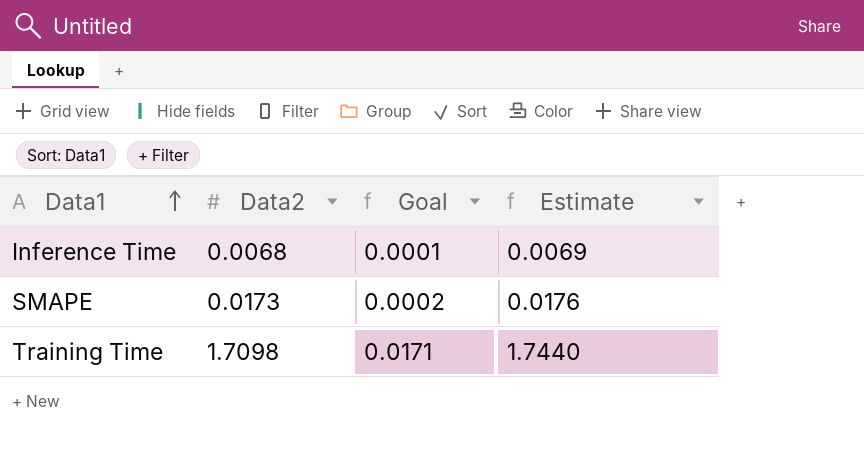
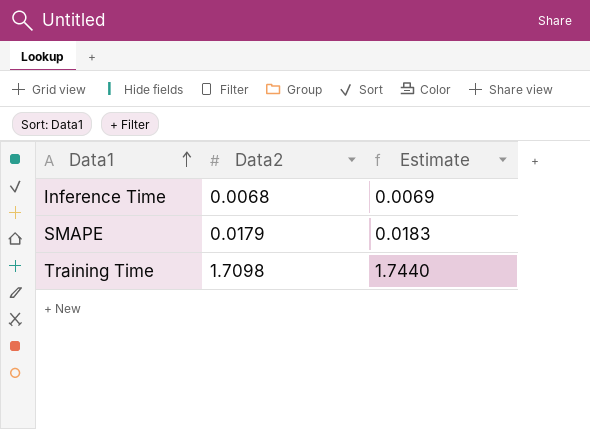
column Goal | formula: [Data2] * 0.01 -> none
SMAPE | Data2: 0.0173 -> 0.0179
SMAPE | Estimate: 0.0176 -> 0.0183

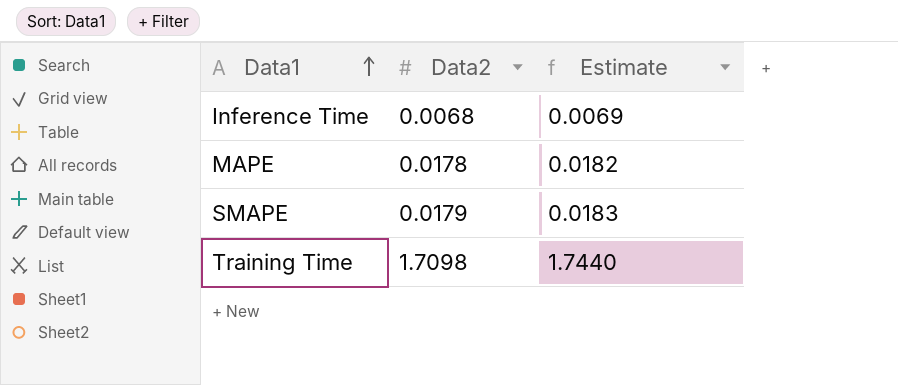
row MAPE: none -> 0.0178 | 0.0182

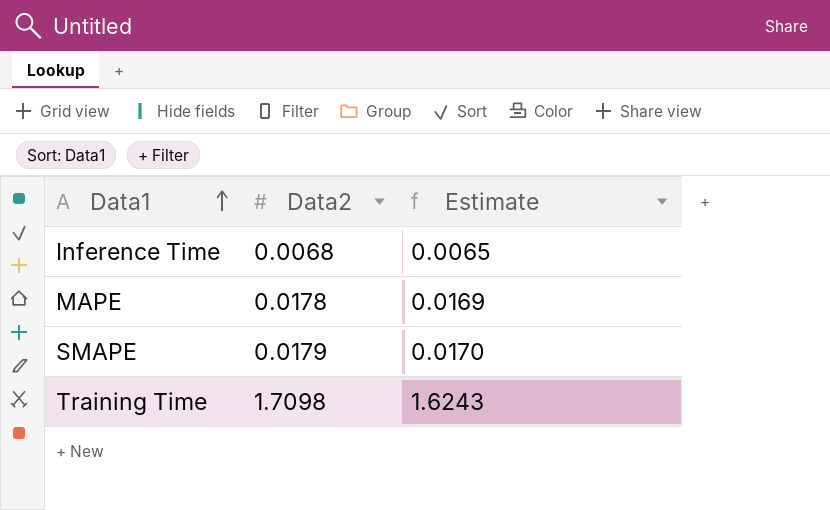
column Estimate | formula: [Data2] * 1.02 -> [Data2] * 0.95

